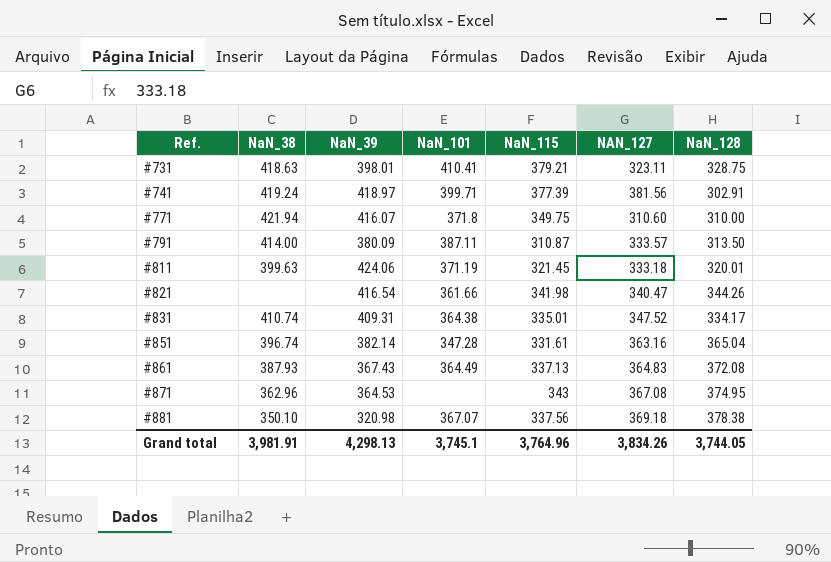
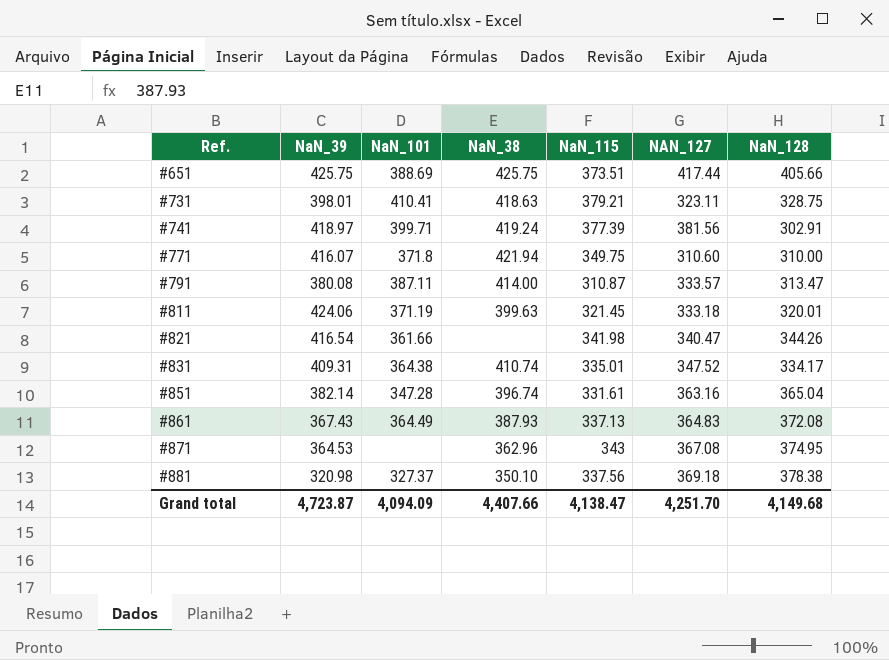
column NaN_38 | position: 2 -> 4
row #651: none -> 425.75 | 388.69 | 425.75 | 373.51 | 417.44 | 405.66
#791 | NaN_39: 380.09 -> 380.08
#791 | NaN_128: 313.50 -> 313.47
#881 | NaN_101: 367.07 -> 327.37
Grand total | NaN_39: 4,298.13 -> 4,723.87
Grand total | NaN_101: 3,745.1 -> 4,094.09
Grand total | NaN_38: 3,981.91 -> 4,407.66
Grand total | NaN_115: 3,764.96 -> 4,138.47
Grand total | NAN_127: 3,834.26 -> 4,251.70
Grand total | NaN_128: 3,744.05 -> 4,149.68

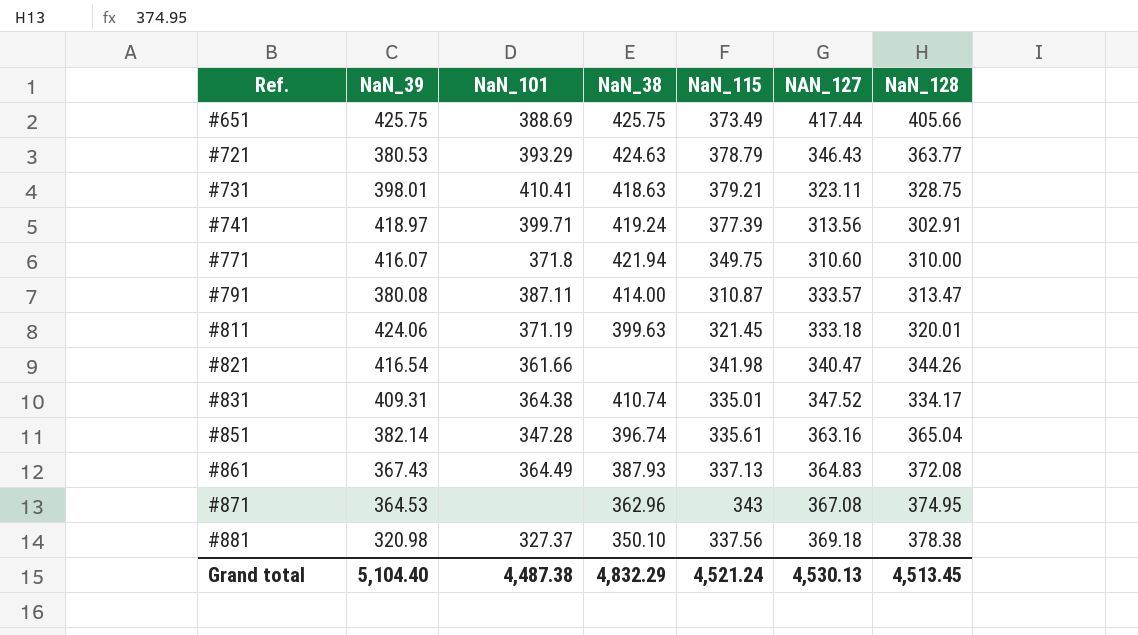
#651 | NaN_115: 373.51 -> 373.49
row #721: none -> 380.53 | 393.29 | 424.63 | 378.79 | 346.43 | 363.77
#741 | NAN_127: 381.56 -> 313.56
#851 | NaN_115: 331.61 -> 335.61
Grand total | NaN_39: 4,723.87 -> 5,104.40
Grand total | NaN_101: 4,094.09 -> 4,487.38
Grand total | NaN_38: 4,407.66 -> 4,832.29
Grand total | NaN_115: 4,138.47 -> 4,521.24
Grand total | NAN_127: 4,251.70 -> 4,530.13
Grand total | NaN_128: 4,149.68 -> 4,513.45

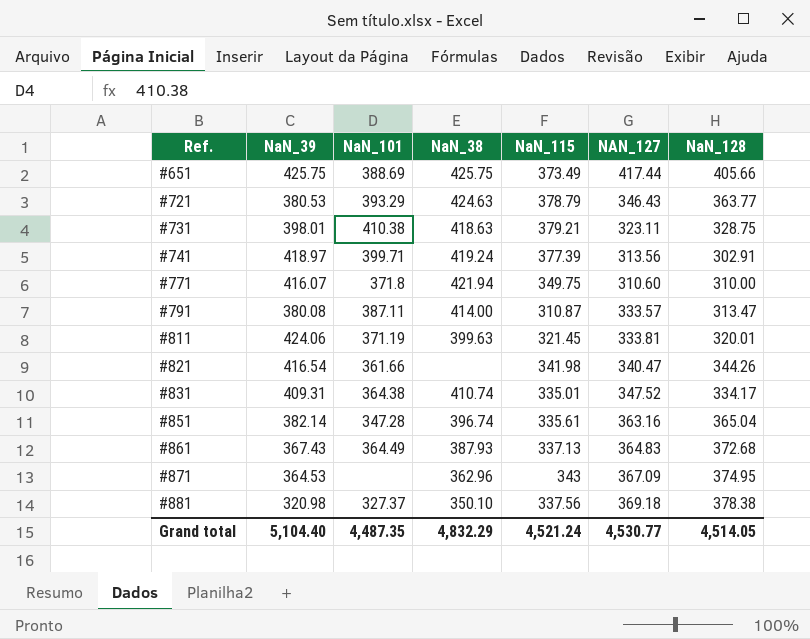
#731 | NaN_101: 410.41 -> 410.38
#811 | NAN_127: 333.18 -> 333.81
#861 | NaN_128: 372.08 -> 372.68
#871 | NAN_127: 367.08 -> 367.09
Grand total | NaN_101: 4,487.38 -> 4,487.35
Grand total | NAN_127: 4,530.13 -> 4,530.77
Grand total | NaN_128: 4,513.45 -> 4,514.05

